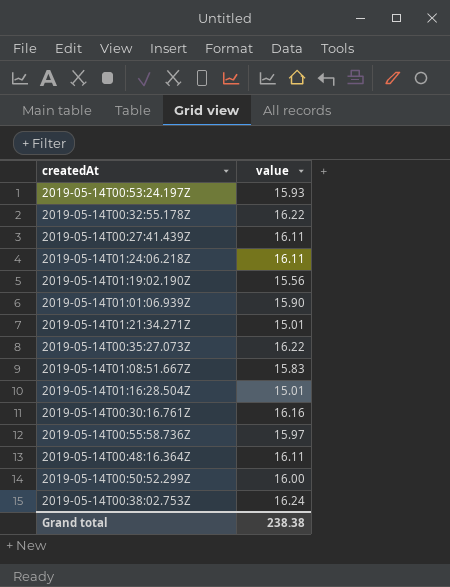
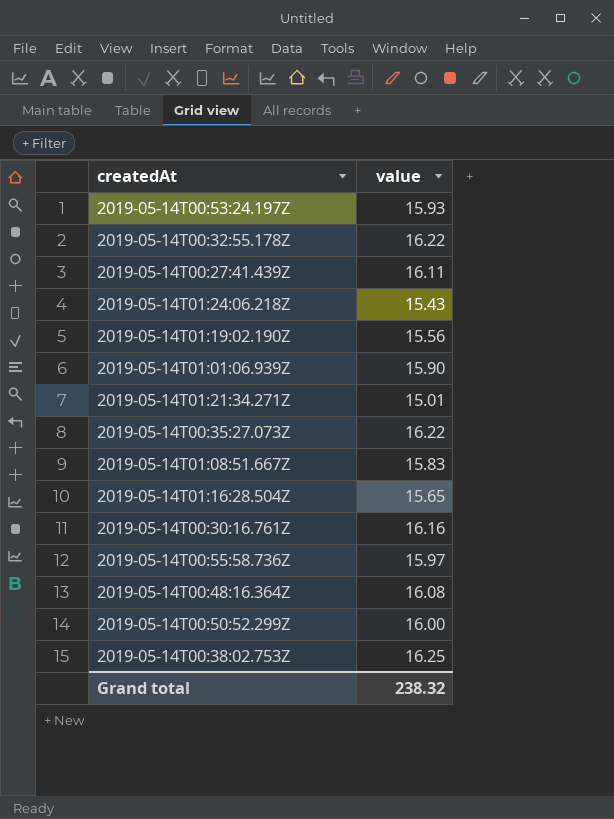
2019-05-14T01:24:06.218Z | value: 16.11 -> 15.43
2019-05-14T01:16:28.504Z | value: 15.01 -> 15.65
2019-05-14T00:48:16.364Z | value: 16.11 -> 16.08
2019-05-14T00:38:02.753Z | value: 16.24 -> 16.25
Grand total | value: 238.38 -> 238.32

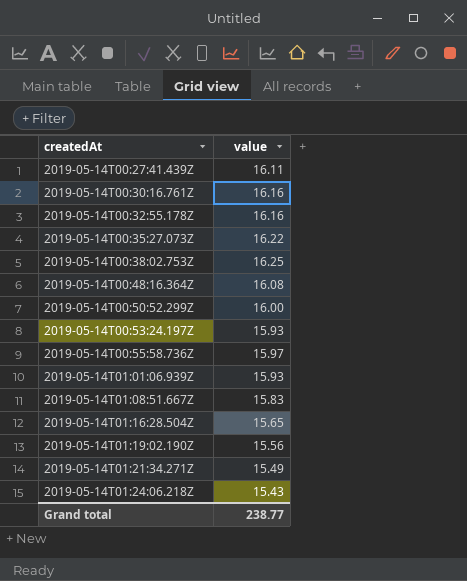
row order: none -> createdAt ascending
2019-05-14T00:32:55.178Z | value: 16.22 -> 16.16
2019-05-14T01:01:06.939Z | value: 15.90 -> 15.93
2019-05-14T01:21:34.271Z | value: 15.01 -> 15.49
Grand total | value: 238.32 -> 238.77

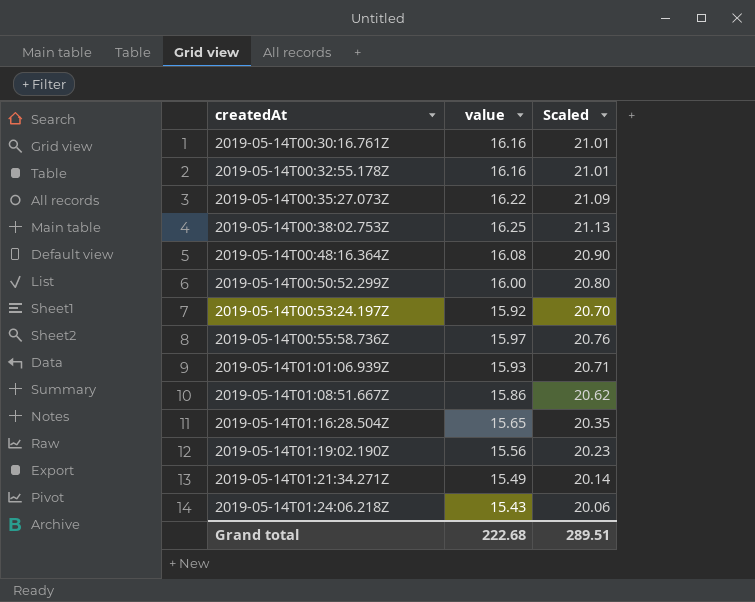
column Scaled | formula: none -> [value] * 1.3
row 2019-05-14T00:27:41.439Z: 16.11 -> none
2019-05-14T00:53:24.197Z | value: 15.93 -> 15.92
2019-05-14T01:08:51.667Z | value: 15.83 -> 15.86
Grand total | value: 238.77 -> 222.68

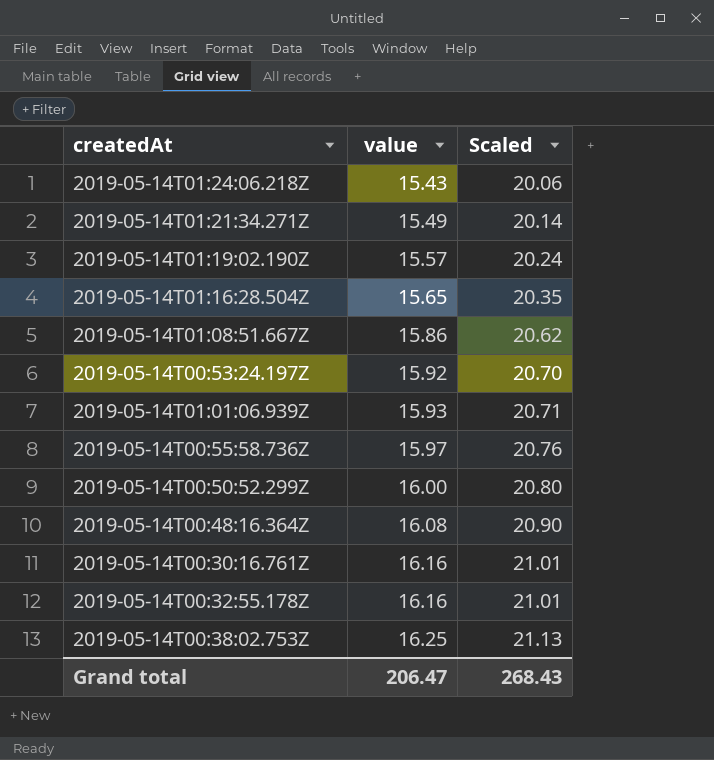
row order: createdAt ascending -> value ascending
row 2019-05-14T00:35:27.073Z: 16.22 | 21.09 -> none
2019-05-14T01:19:02.190Z | value: 15.56 -> 15.57
2019-05-14T01:19:02.190Z | Scaled: 20.23 -> 20.24
Grand total | value: 222.68 -> 206.47
Grand total | Scaled: 289.51 -> 268.43

